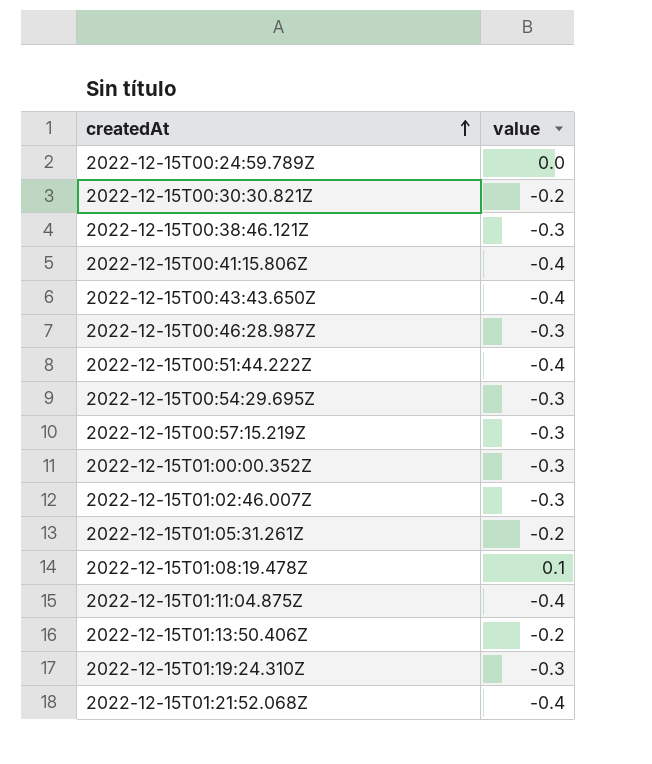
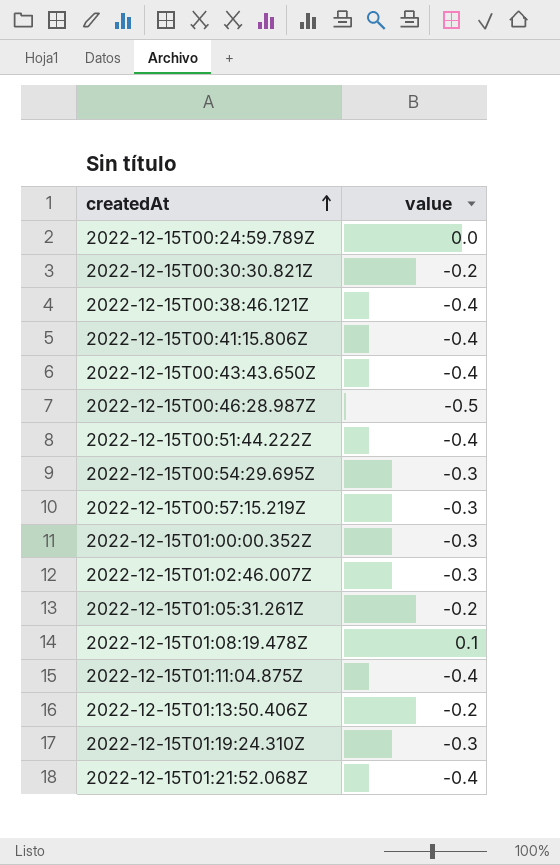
2022-12-15T00:38:46.121Z | value: -0.3 -> -0.4
2022-12-15T00:46:28.987Z | value: -0.3 -> -0.5

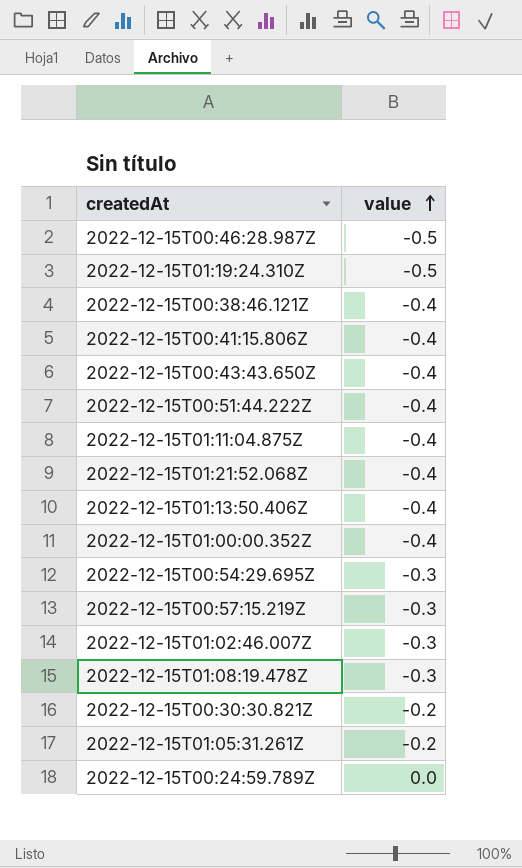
row order: createdAt ascending -> value ascending
2022-12-15T01:19:24.310Z | value: -0.3 -> -0.5
2022-12-15T01:13:50.406Z | value: -0.2 -> -0.4
2022-12-15T01:00:00.352Z | value: -0.3 -> -0.4
2022-12-15T01:08:19.478Z | value: 0.1 -> -0.3

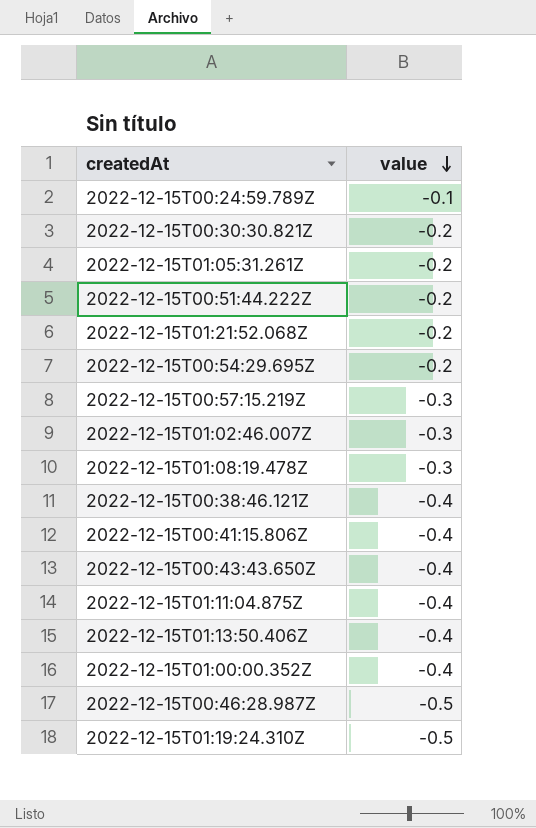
row order: value ascending -> value descending
2022-12-15T00:24:59.789Z | value: 0.0 -> -0.1
2022-12-15T00:51:44.222Z | value: -0.4 -> -0.2
2022-12-15T01:21:52.068Z | value: -0.4 -> -0.2
2022-12-15T00:54:29.695Z | value: -0.3 -> -0.2

